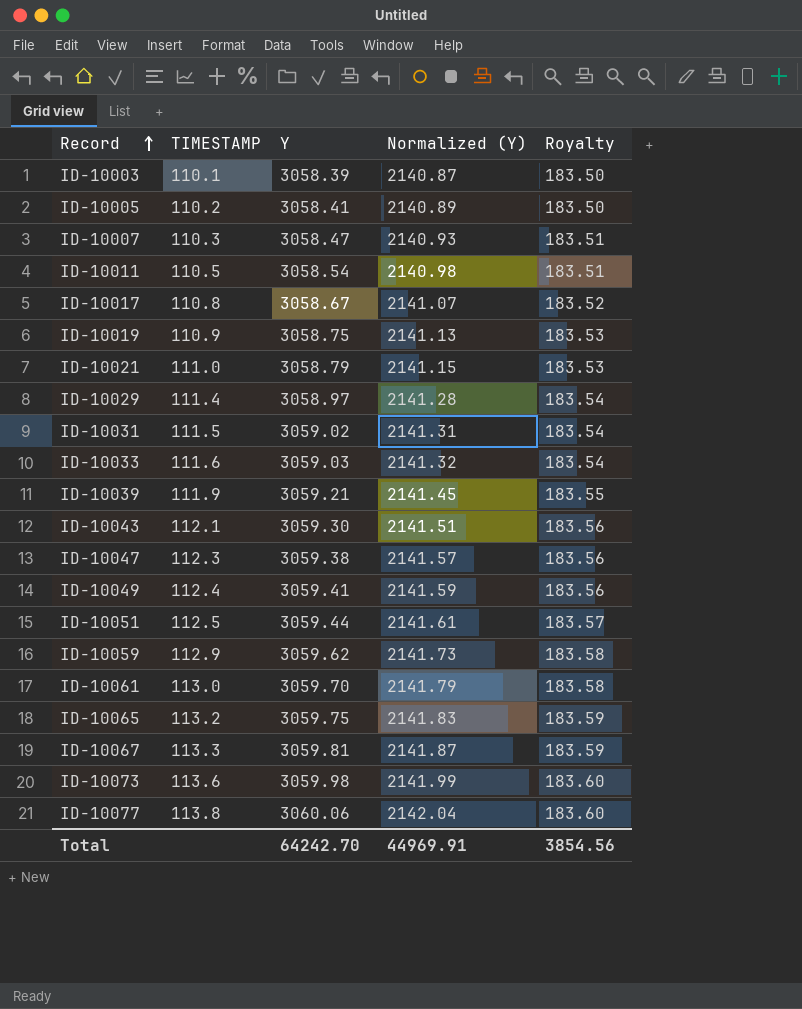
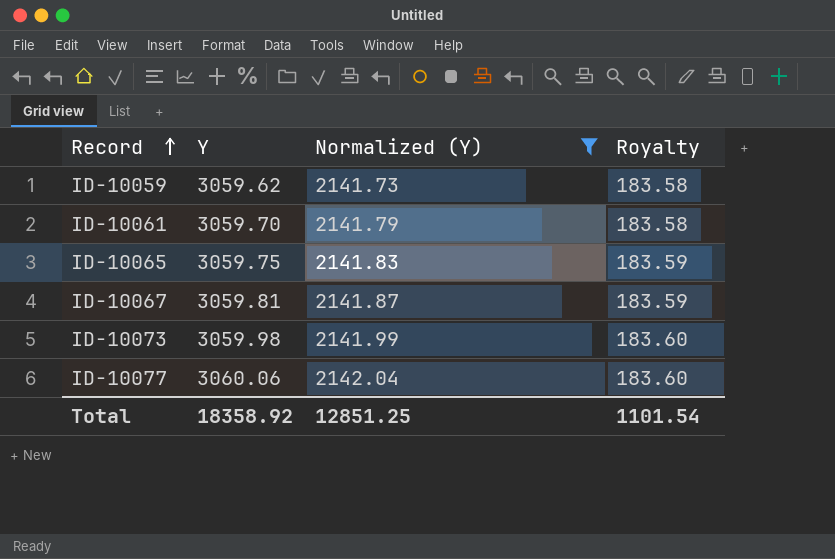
filter: none -> Normalized (Y) >= 2141.73
column TIMESTAMP | position: 2 -> none
Total | Y: 64242.70 -> 18358.92
Total | Normalized (Y): 44969.91 -> 12851.25
Total | Royalty: 3854.56 -> 1101.54

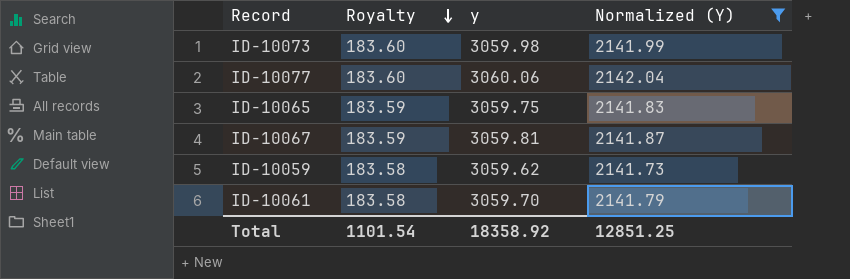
row order: Record ascending -> Royalty descending
column Royalty | position: 4 -> 2
column name: Y -> y

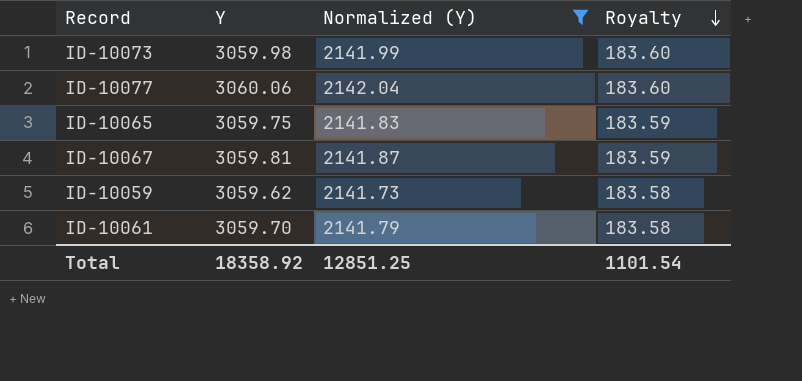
column name: y -> Y
column Royalty | position: 2 -> 4

